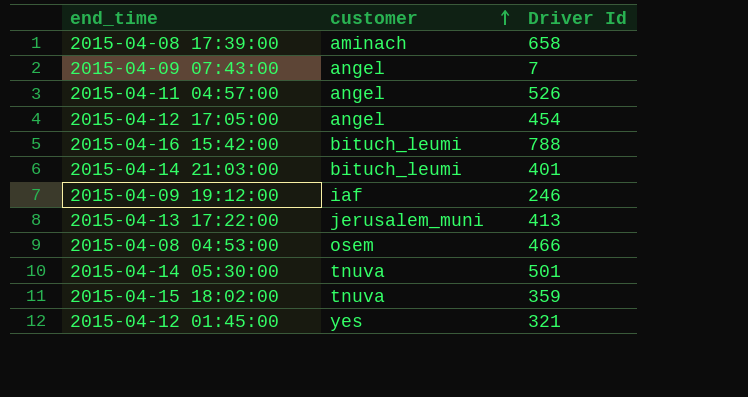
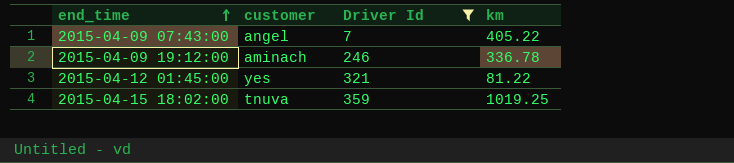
filter: none -> Driver Id <= 359
row order: customer ascending -> end_time ascending
column km | position: none -> 4
2015-04-09 19:12:00 | customer: iaf -> aminach

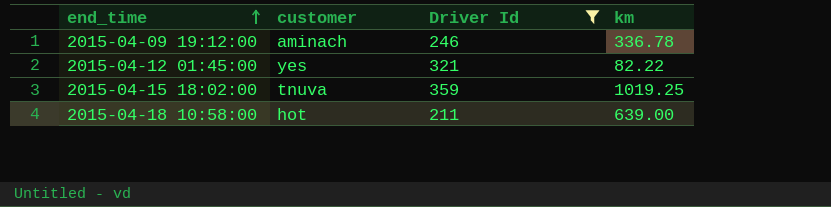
row 2015-04-09 07:43:00: angel | 7 | 405.22 -> none
2015-04-12 01:45:00 | km: 81.22 -> 82.22
row 2015-04-18 10:58:00: none -> hot | 211 | 639.00

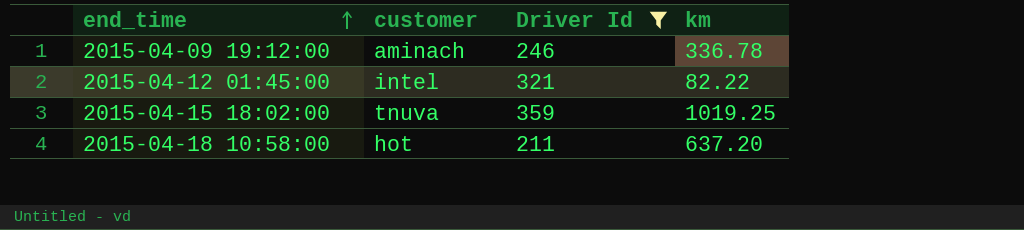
2015-04-12 01:45:00 | customer: yes -> intel
2015-04-18 10:58:00 | km: 639.00 -> 637.20

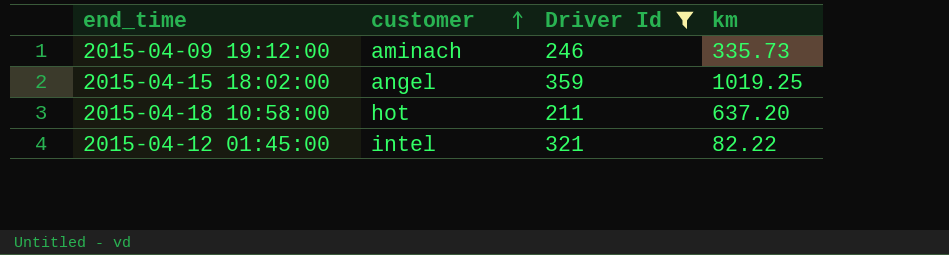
row order: end_time ascending -> customer ascending
2015-04-09 19:12:00 | km: 336.78 -> 335.73
2015-04-15 18:02:00 | customer: tnuva -> angel

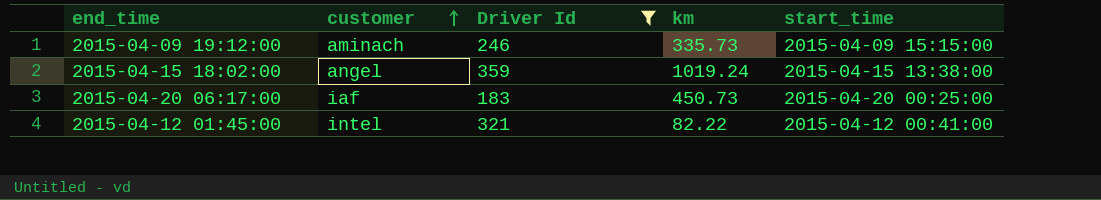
column start_time | position: none -> 5
row 2015-04-18 10:58:00: hot | 211 | 637.20 -> none
2015-04-15 18:02:00 | km: 1019.25 -> 1019.24
row 2015-04-20 06:17:00: none -> iaf | 183 | 450.73 | 2015-04-20 00:25:00

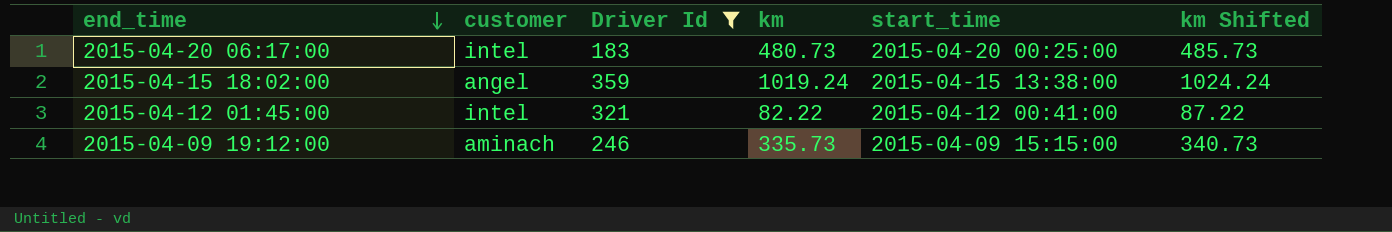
row order: customer ascending -> end_time descending
column km Shifted | formula: none -> [km] + 5
2015-04-20 06:17:00 | customer: iaf -> intel
2015-04-20 06:17:00 | km: 450.73 -> 480.73

